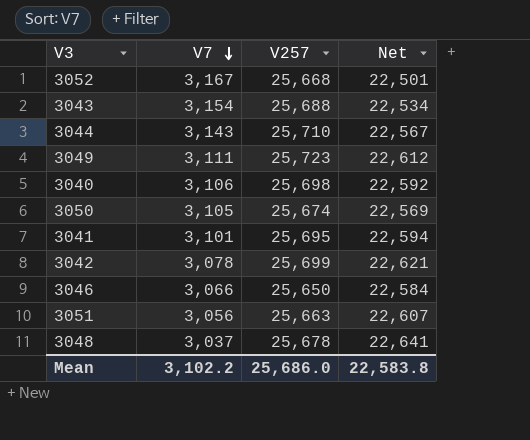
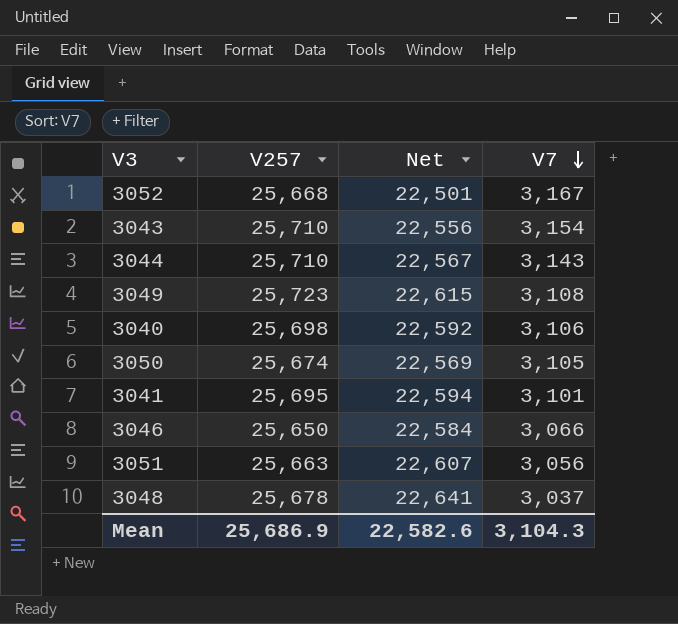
column V7 | position: 2 -> 4
row 3042: 3,078 | 25,699 | 22,621 -> none
3043 | V257: 25,688 -> 25,710
3043 | Net: 22,534 -> 22,556
3049 | Net: 22,612 -> 22,615
3049 | V7: 3,111 -> 3,108
Mean | V257: 25,686.0 -> 25,686.9
Mean | Net: 22,583.8 -> 22,582.6
Mean | V7: 3,102.2 -> 3,104.3

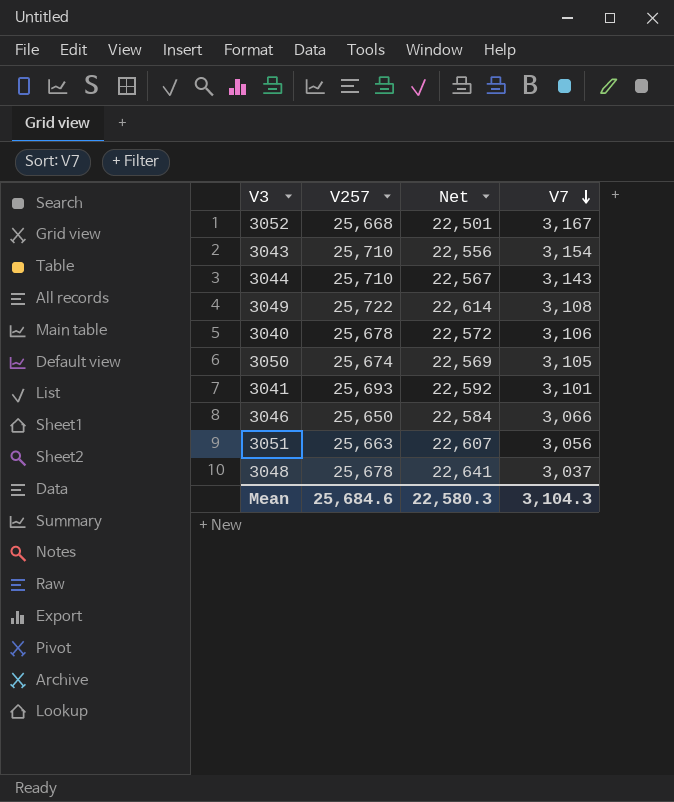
3049 | V257: 25,723 -> 25,722
3049 | Net: 22,615 -> 22,614
3040 | V257: 25,698 -> 25,678
3040 | Net: 22,592 -> 22,572
3041 | V257: 25,695 -> 25,693
3041 | Net: 22,594 -> 22,592
Mean | V257: 25,686.9 -> 25,684.6
Mean | Net: 22,582.6 -> 22,580.3

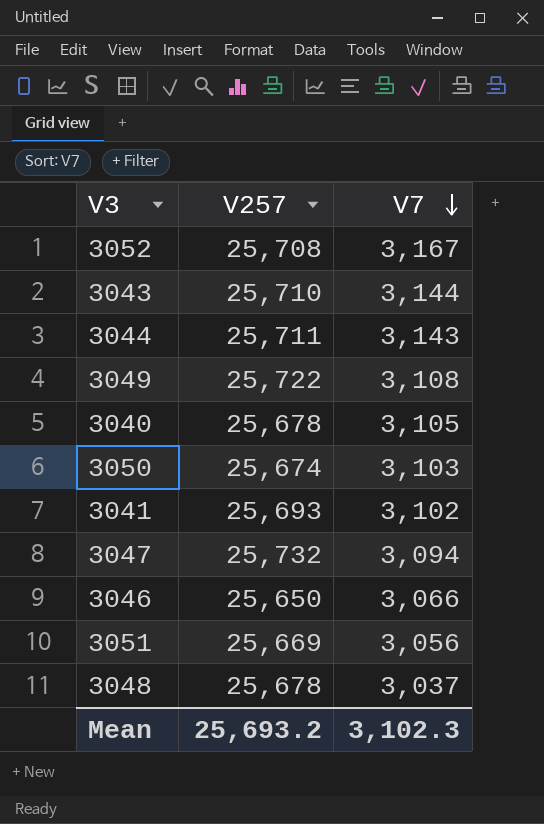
column Net | formula: [V257] - [V7] -> none
3052 | V257: 25,668 -> 25,708
3043 | V7: 3,154 -> 3,144
3044 | V257: 25,710 -> 25,711
3040 | V7: 3,106 -> 3,105
3050 | V7: 3,105 -> 3,103
3041 | V7: 3,101 -> 3,102
row 3047: none -> 25,732 | 3,094
3051 | V257: 25,663 -> 25,669
Mean | V257: 25,684.6 -> 25,693.2
Mean | V7: 3,104.3 -> 3,102.3

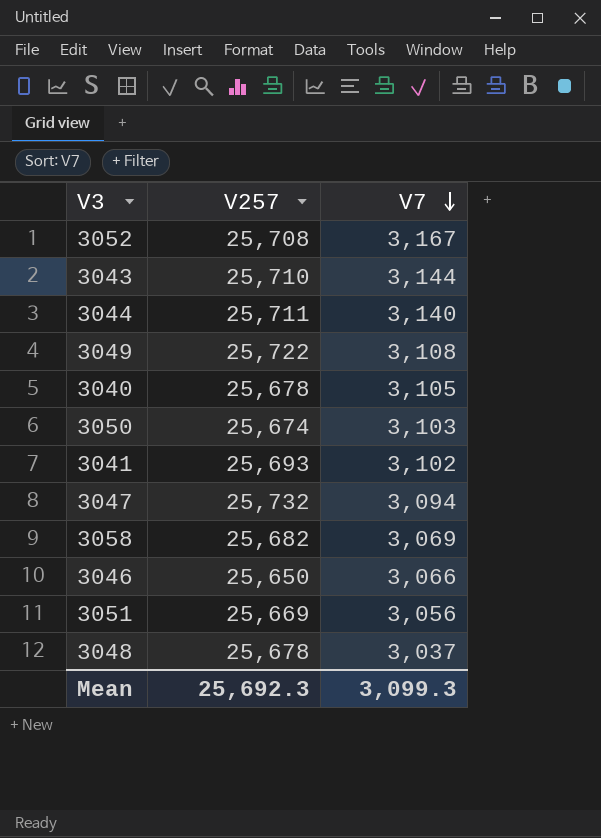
3044 | V7: 3,143 -> 3,140
row 3058: none -> 25,682 | 3,069
Mean | V257: 25,693.2 -> 25,692.3
Mean | V7: 3,102.3 -> 3,099.3

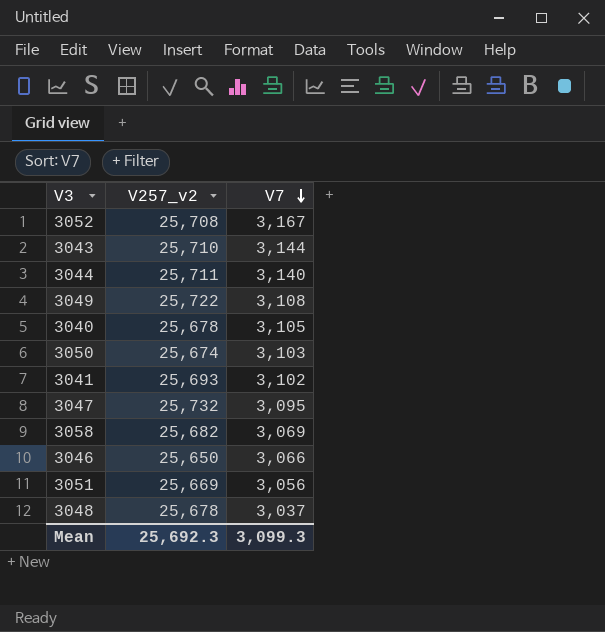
column name: V257 -> V257_v2
3047 | V7: 3,094 -> 3,095

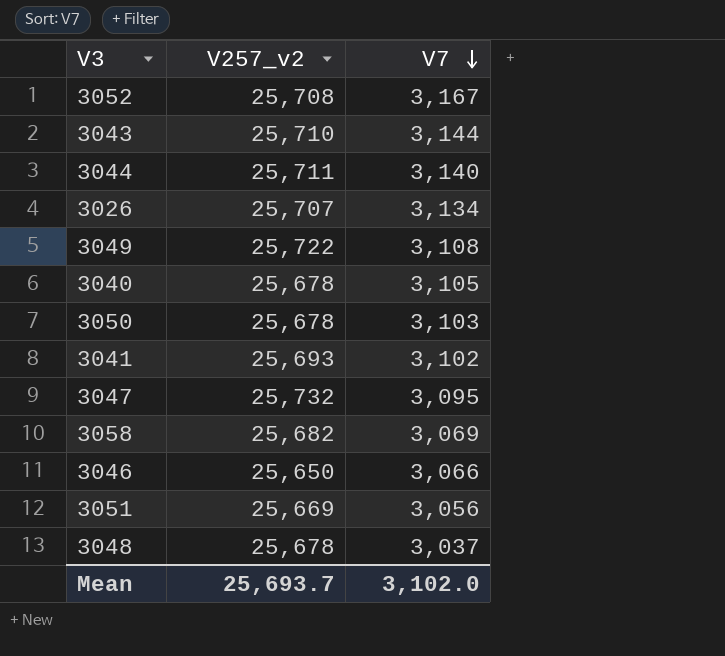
row 3026: none -> 25,707 | 3,134
3050 | V257_v2: 25,674 -> 25,678
Mean | V257_v2: 25,692.3 -> 25,693.7
Mean | V7: 3,099.3 -> 3,102.0

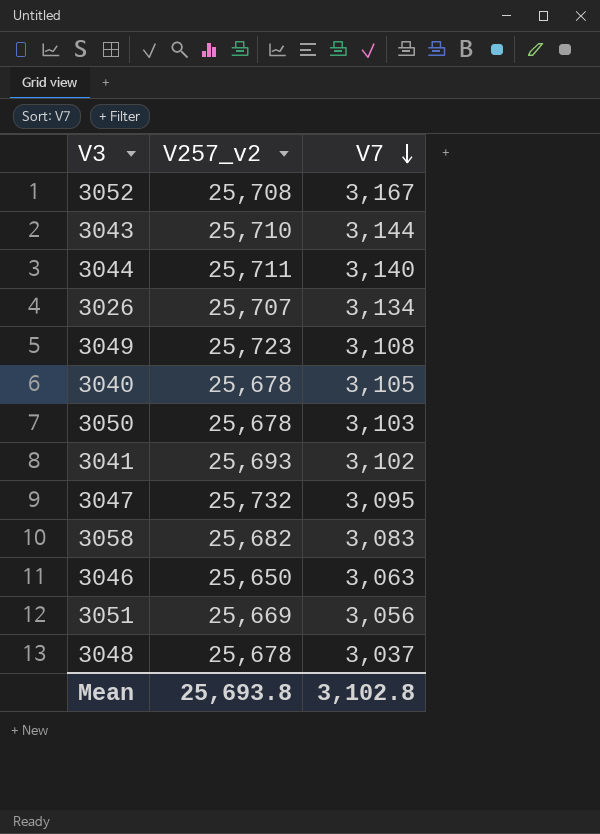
3049 | V257_v2: 25,722 -> 25,723
3058 | V7: 3,069 -> 3,083
3046 | V7: 3,066 -> 3,063
Mean | V257_v2: 25,693.7 -> 25,693.8
Mean | V7: 3,102.0 -> 3,102.8

